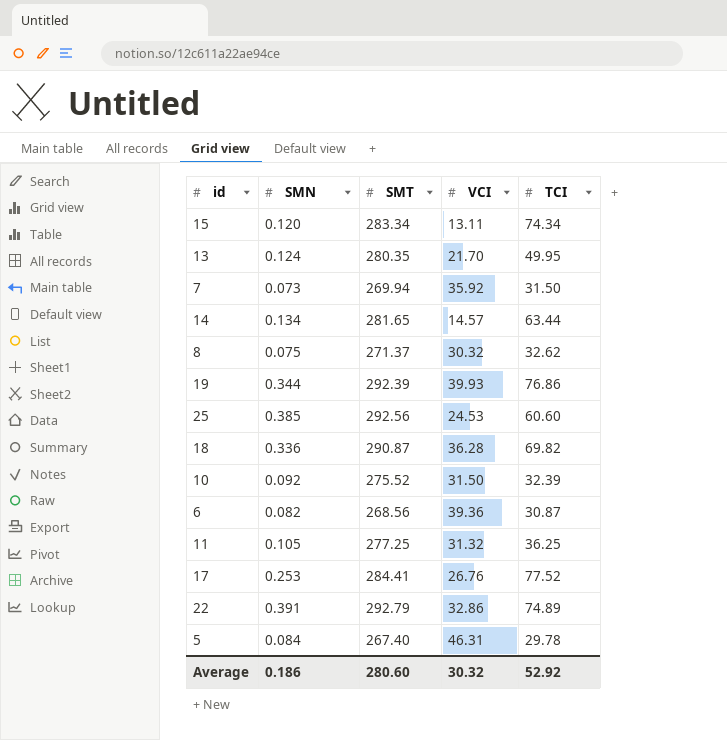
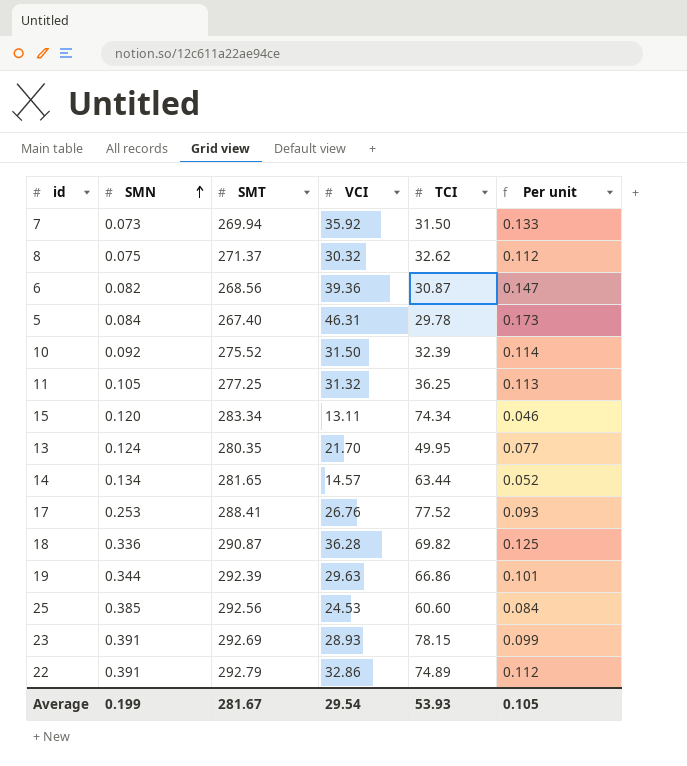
row order: none -> SMN ascending
column Per unit | formula: none -> [VCI] / [SMT]
17 | SMT: 284.41 -> 288.41
19 | VCI: 39.93 -> 29.63
19 | TCI: 76.86 -> 66.86
row 23: none -> 0.391 | 292.69 | 28.93 | 78.15 | 0.099
Average | SMN: 0.186 -> 0.199
Average | SMT: 280.60 -> 281.67
Average | VCI: 30.32 -> 29.54
Average | TCI: 52.92 -> 53.93

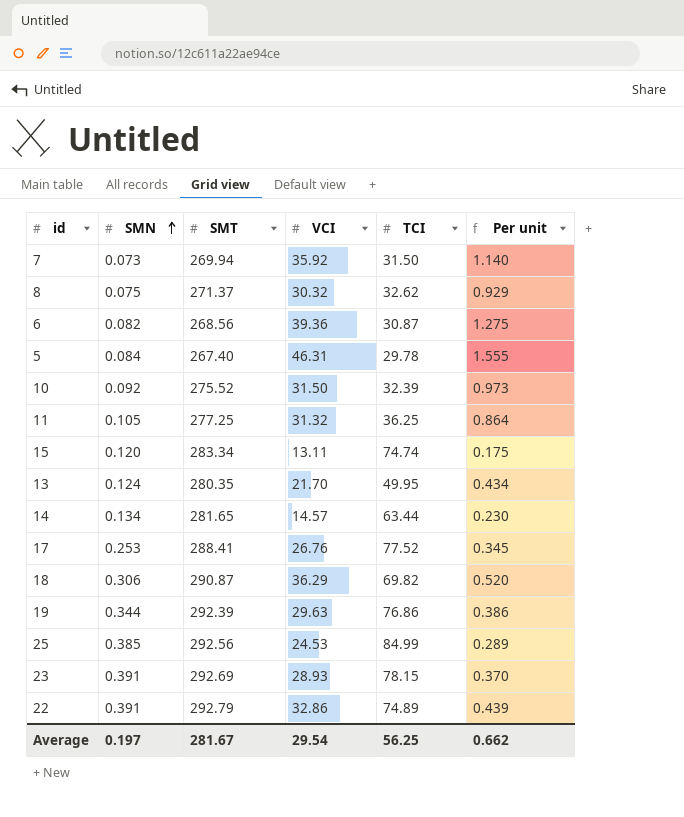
column Per unit | formula: [VCI] / [SMT] -> [VCI] / [TCI]
15 | TCI: 74.34 -> 74.74
18 | SMN: 0.336 -> 0.306
18 | VCI: 36.28 -> 36.29
19 | TCI: 66.86 -> 76.86
25 | TCI: 60.60 -> 84.99
Average | SMN: 0.199 -> 0.197
Average | TCI: 53.93 -> 56.25
Average | Per unit: 0.105 -> 0.662

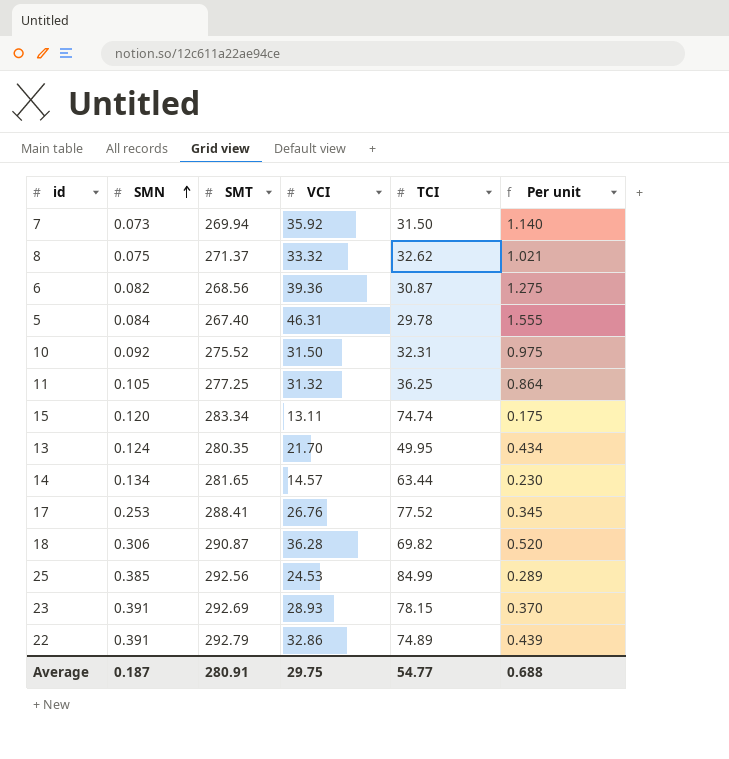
row 19: 0.344 | 292.39 | 29.63 | 76.86 | 0.386 -> none
8 | VCI: 30.32 -> 33.32
8 | Per unit: 0.929 -> 1.021
10 | TCI: 32.39 -> 32.31
10 | Per unit: 0.973 -> 0.975
18 | VCI: 36.29 -> 36.28
Average | SMN: 0.197 -> 0.187
Average | SMT: 281.67 -> 280.91
Average | VCI: 29.54 -> 29.75
Average | TCI: 56.25 -> 54.77
Average | Per unit: 0.662 -> 0.688

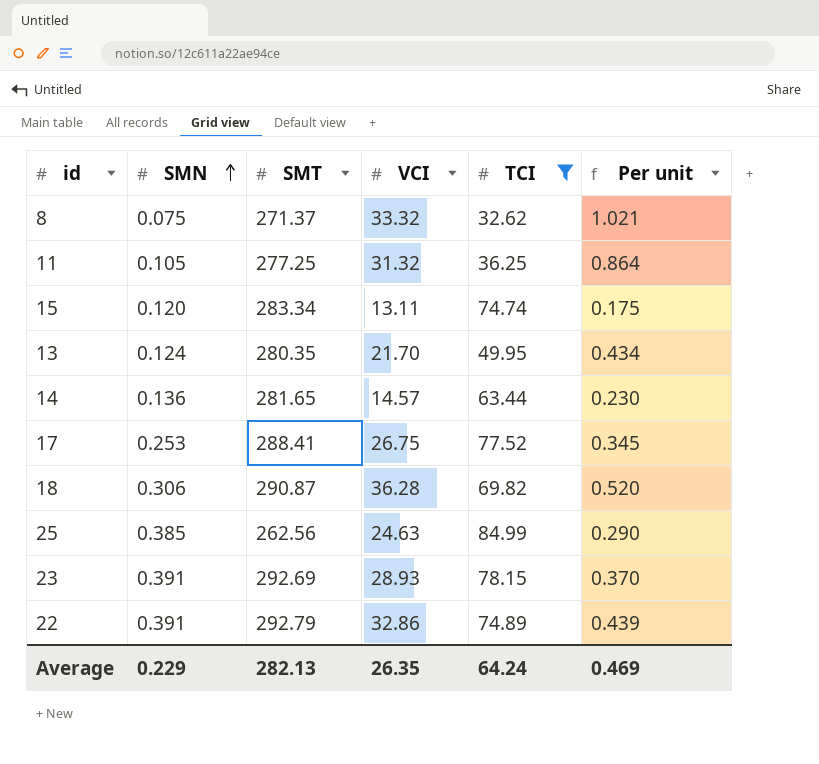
filter: none -> TCI >= 32.62
14 | SMN: 0.134 -> 0.136
17 | VCI: 26.76 -> 26.75
25 | SMT: 292.56 -> 262.56
25 | VCI: 24.53 -> 24.63
25 | Per unit: 0.289 -> 0.290
Average | SMN: 0.187 -> 0.229
Average | SMT: 280.91 -> 282.13
Average | VCI: 29.75 -> 26.35
Average | TCI: 54.77 -> 64.24
Average | Per unit: 0.688 -> 0.469

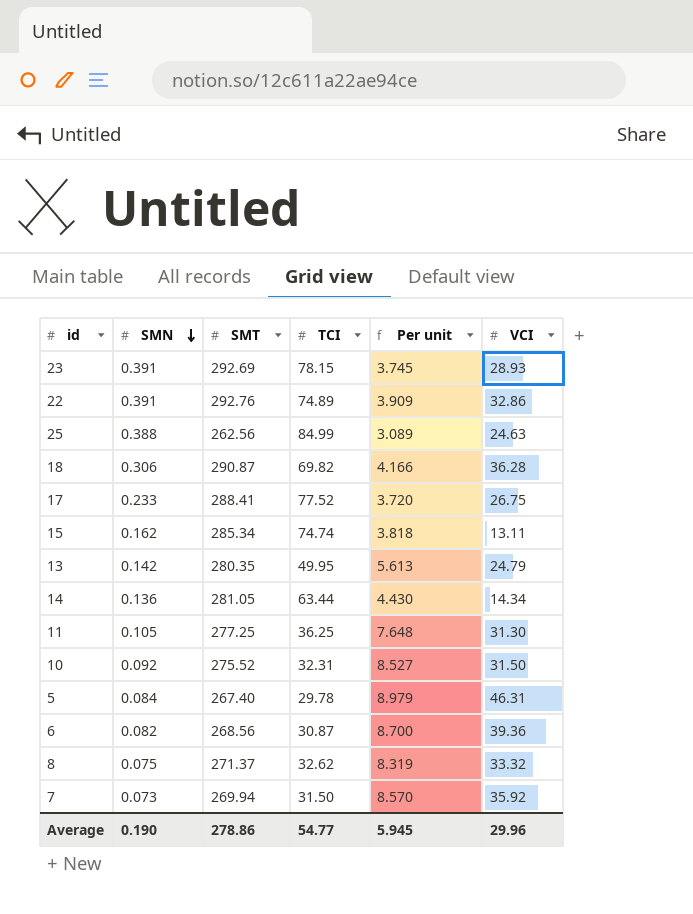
filter: TCI >= 32.62 -> none
row order: SMN ascending -> SMN descending
column Per unit | formula: [VCI] / [TCI] -> [SMT] / [TCI]
column VCI | position: 4 -> 6
22 | SMT: 292.79 -> 292.76
25 | SMN: 0.385 -> 0.388
17 | SMN: 0.253 -> 0.233
15 | SMN: 0.120 -> 0.162
15 | SMT: 283.34 -> 285.34
13 | SMN: 0.124 -> 0.142
13 | VCI: 21.70 -> 24.79
14 | SMT: 281.65 -> 281.05
14 | VCI: 14.57 -> 14.34
11 | VCI: 31.32 -> 31.30
Average | SMN: 0.229 -> 0.190
Average | SMT: 282.13 -> 278.86
Average | TCI: 64.24 -> 54.77
Average | Per unit: 0.469 -> 5.945
Average | VCI: 26.35 -> 29.96

